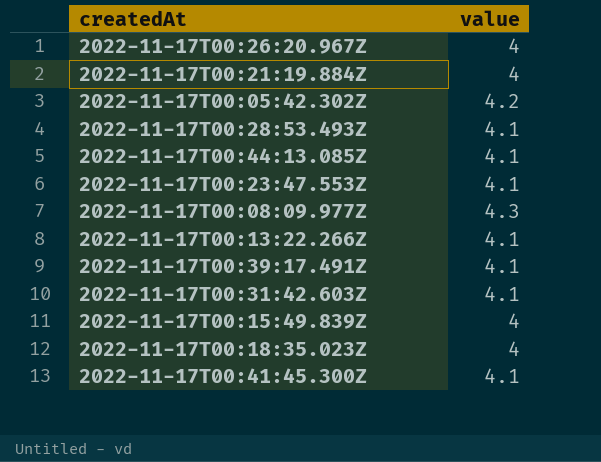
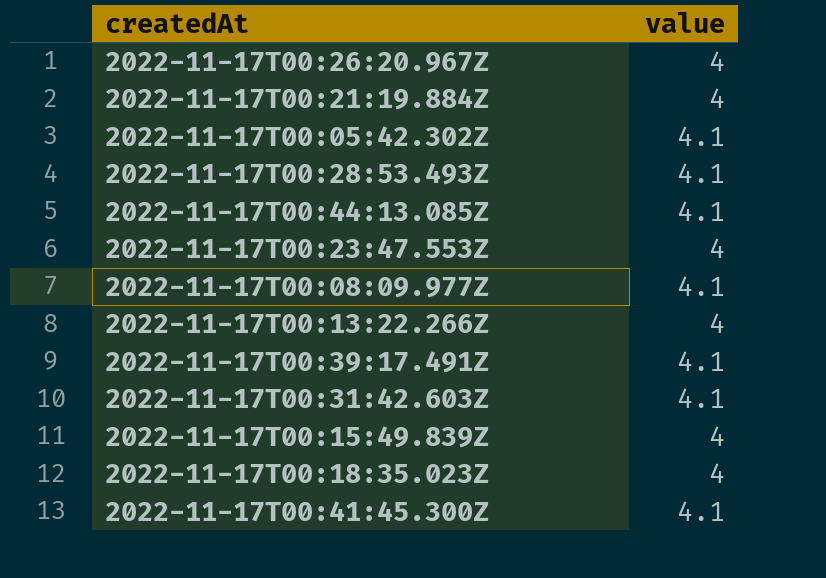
2022-11-17T00:05:42.302Z | value: 4.2 -> 4.1
2022-11-17T00:23:47.553Z | value: 4.1 -> 4
2022-11-17T00:08:09.977Z | value: 4.3 -> 4.1
2022-11-17T00:13:22.266Z | value: 4.1 -> 4

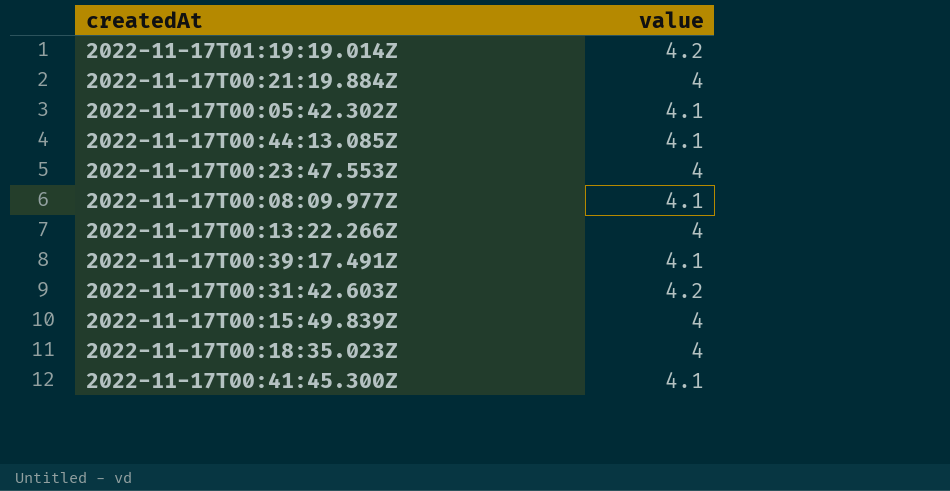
row 2022-11-17T00:26:20.967Z: 4 -> none
row 2022-11-17T00:28:53.493Z: 4.1 -> none
row 2022-11-17T01:19:19.014Z: none -> 4.2
2022-11-17T00:31:42.603Z | value: 4.1 -> 4.2

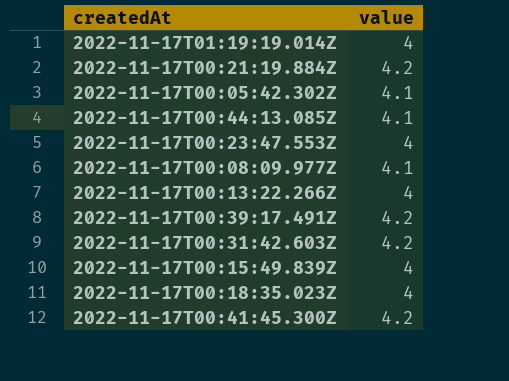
2022-11-17T01:19:19.014Z | value: 4.2 -> 4
2022-11-17T00:21:19.884Z | value: 4 -> 4.2
2022-11-17T00:39:17.491Z | value: 4.1 -> 4.2
2022-11-17T00:41:45.300Z | value: 4.1 -> 4.2

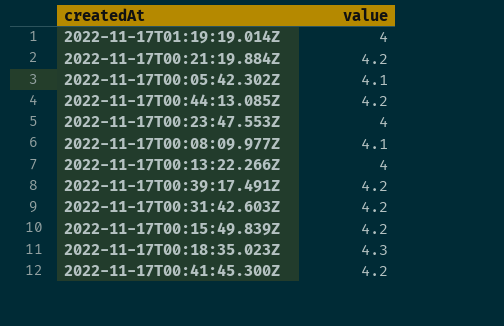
2022-11-17T00:44:13.085Z | value: 4.1 -> 4.2
2022-11-17T00:15:49.839Z | value: 4 -> 4.2
2022-11-17T00:18:35.023Z | value: 4 -> 4.3

